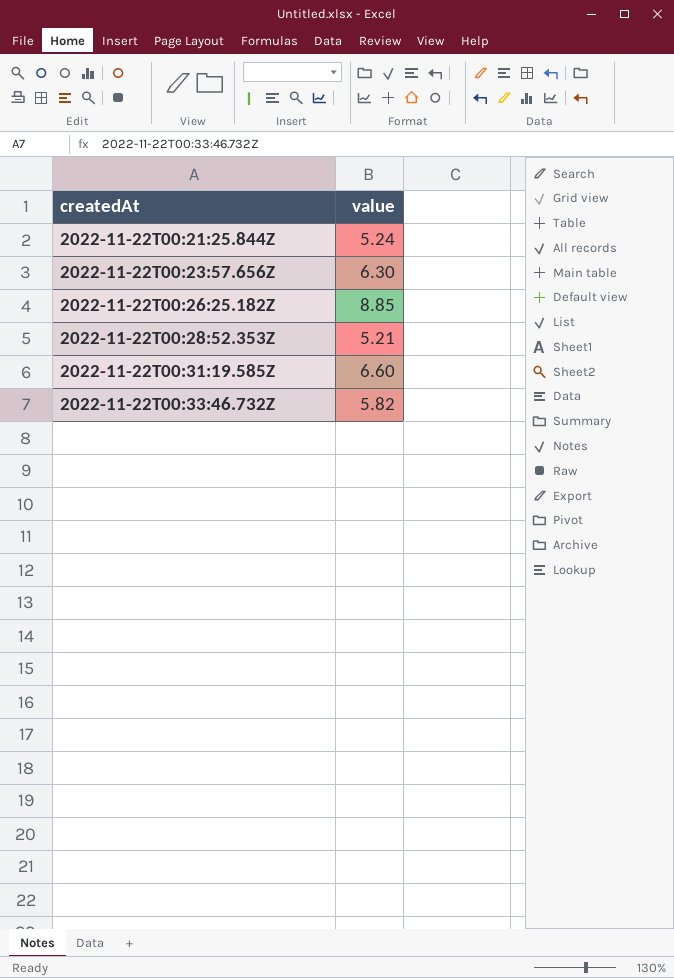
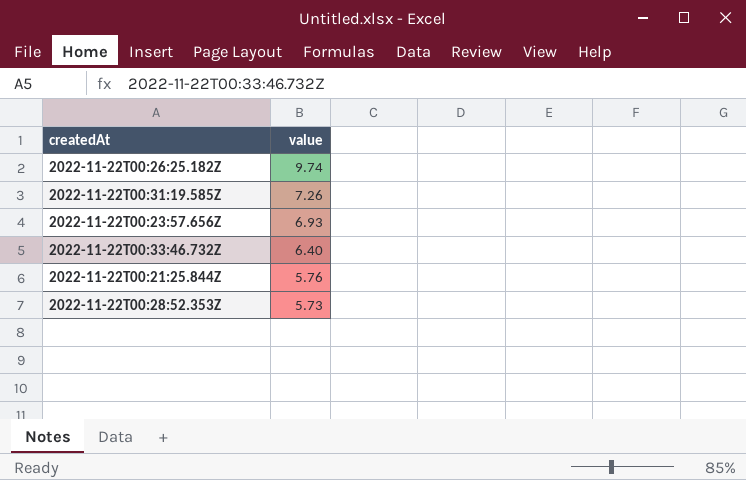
row order: createdAt ascending -> value descending
2022-11-22T00:26:25.182Z | value: 8.85 -> 9.74
2022-11-22T00:31:19.585Z | value: 6.60 -> 7.26
2022-11-22T00:23:57.656Z | value: 6.30 -> 6.93
2022-11-22T00:33:46.732Z | value: 5.82 -> 6.40
2022-11-22T00:21:25.844Z | value: 5.24 -> 5.76
2022-11-22T00:28:52.353Z | value: 5.21 -> 5.73

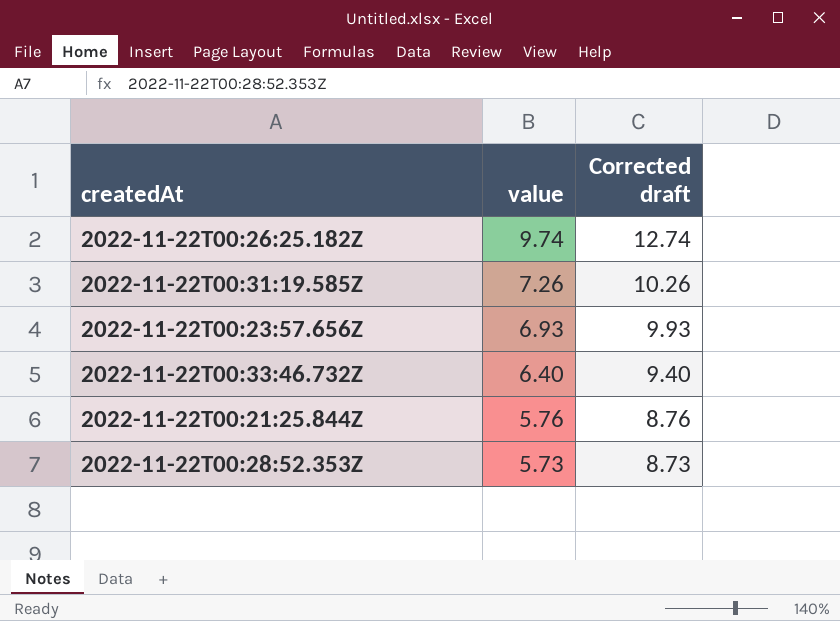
column Corrected draft | formula: none -> [value] + 3

